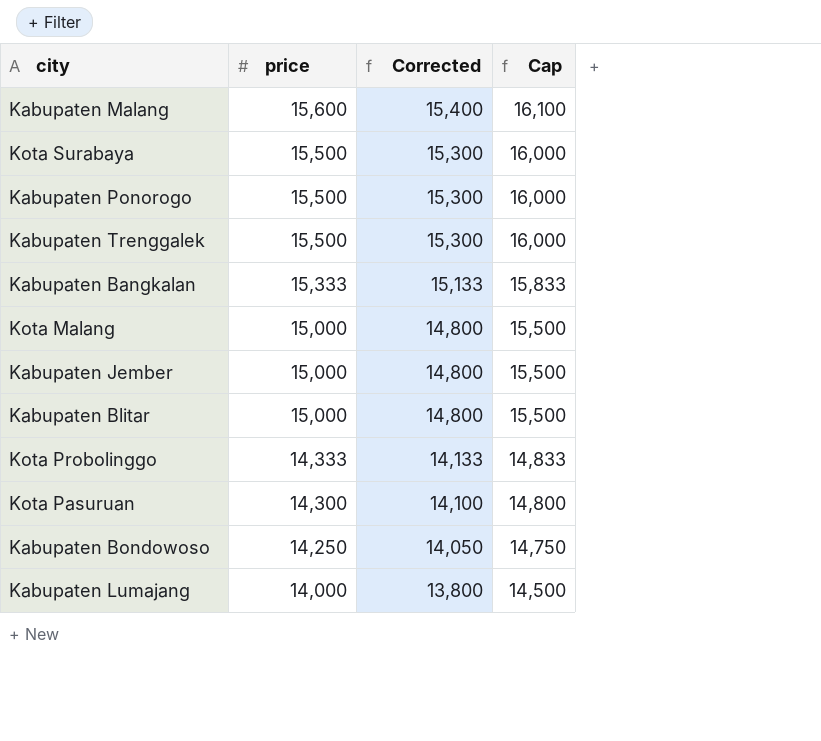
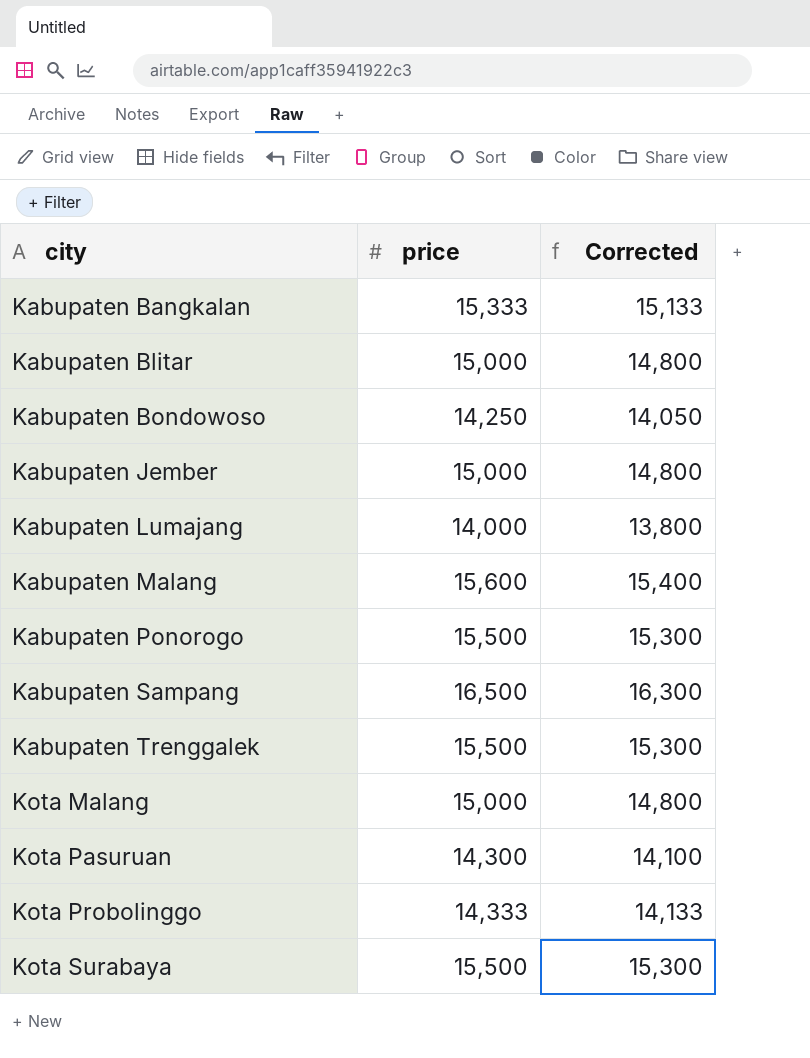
row order: price descending -> city ascending
column Cap | formula: [price] + 500 -> none
row Kabupaten Sampang: none -> 16,500 | 16,300

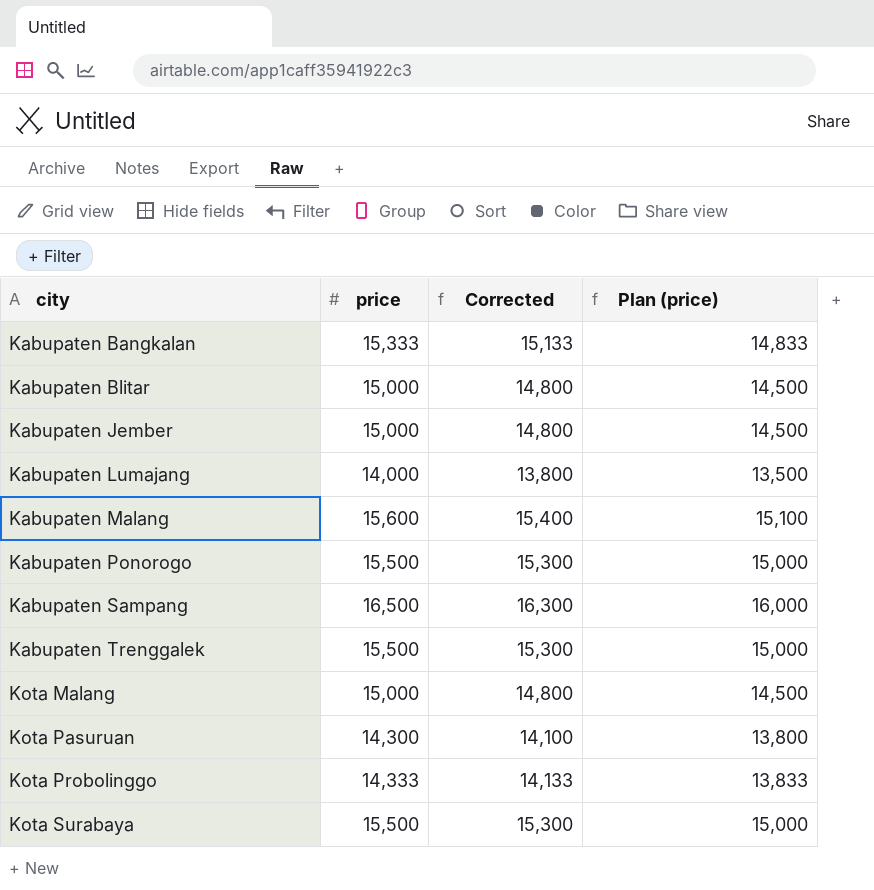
column Plan (price) | formula: none -> [price] - 500
row Kabupaten Bondowoso: 14,250 | 14,050 -> none

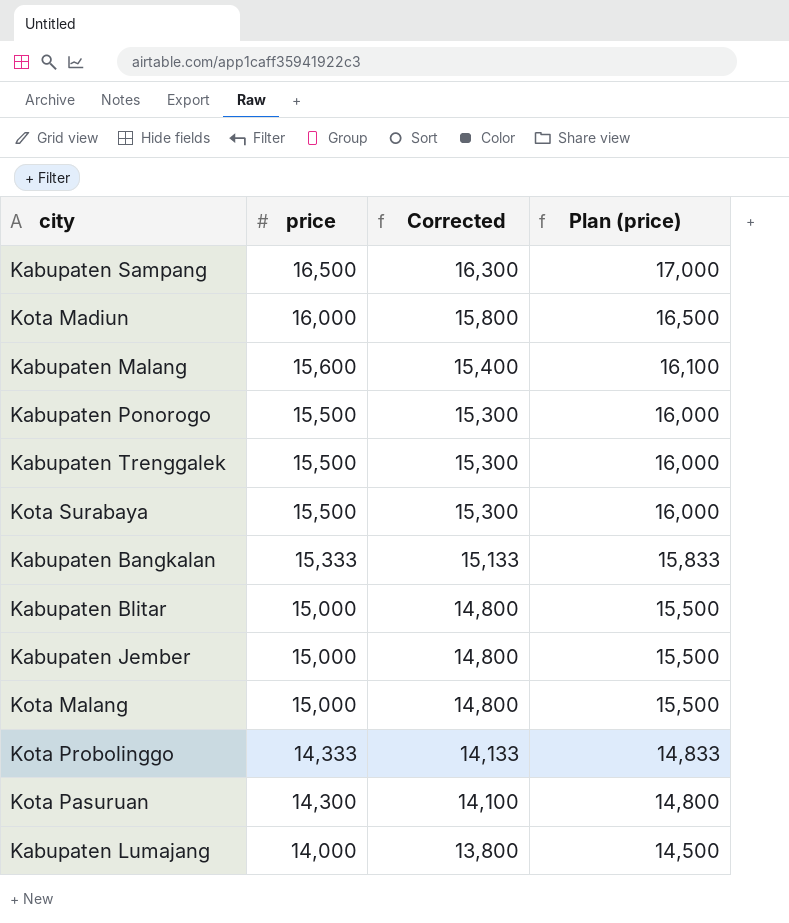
row order: city ascending -> price descending
column Plan (price) | formula: [price] - 500 -> [price] + 500
row Kota Madiun: none -> 16,000 | 15,800 | 16,500

